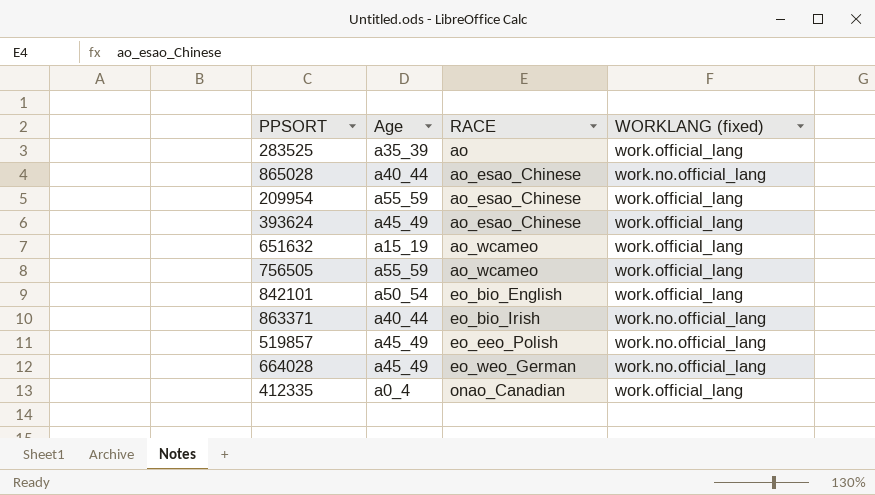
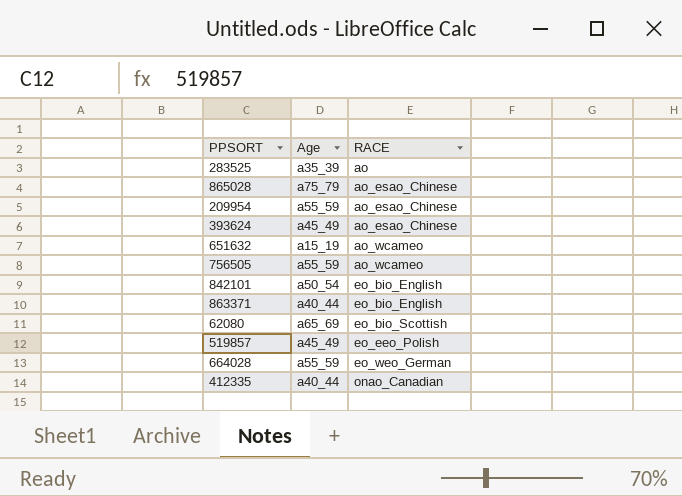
column WORKLANG (fixed) | position: 4 -> none
865028 | Age: a40_44 -> a75_79
863371 | RACE: eo_bio_Irish -> eo_bio_English
row 62080: none -> a65_69 | eo_bio_Scottish
664028 | Age: a45_49 -> a55_59
412335 | Age: a0_4 -> a40_44

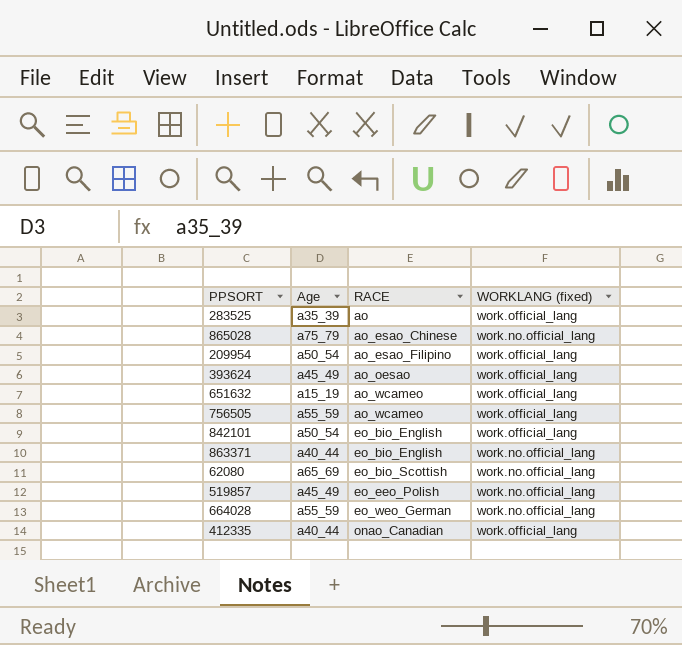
column WORKLANG (fixed) | position: none -> 4
209954 | Age: a55_59 -> a50_54
209954 | RACE: ao_esao_Chinese -> ao_esao_Filipino
393624 | RACE: ao_esao_Chinese -> ao_oesao

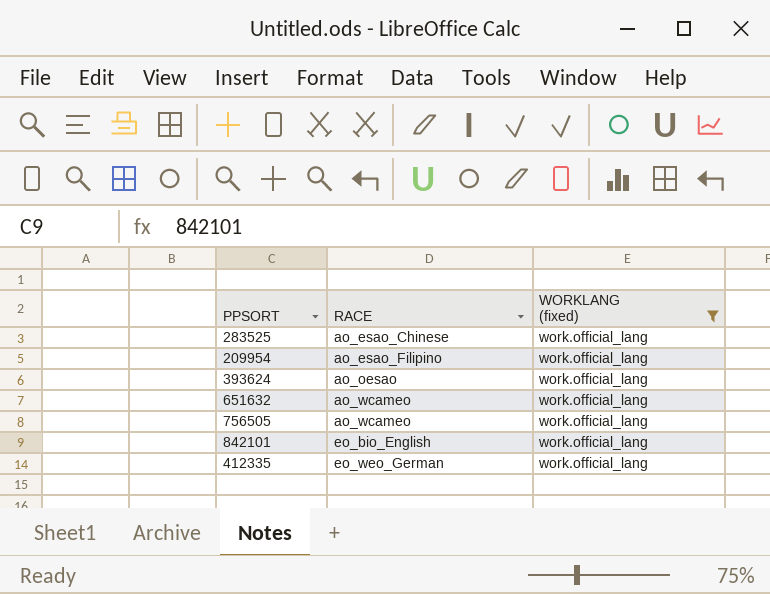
filter: none -> WORKLANG (fixed) = work.official_lang
column Age | position: 2 -> none
283525 | RACE: ao -> ao_esao_Chinese
412335 | RACE: onao_Canadian -> eo_weo_German

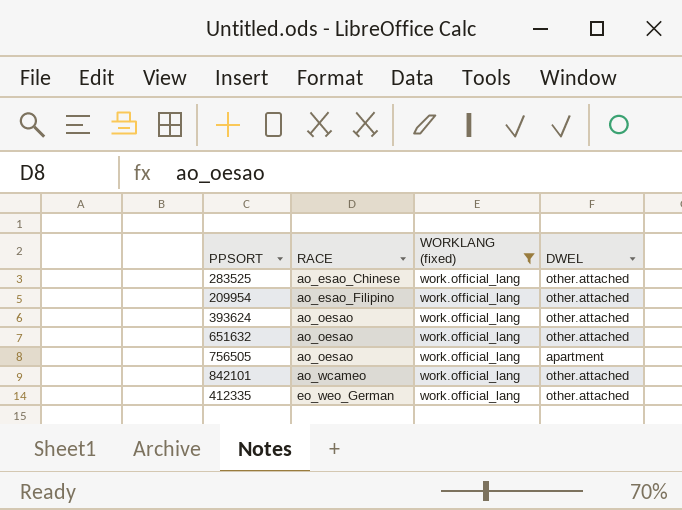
column DWEL | position: none -> 4
651632 | RACE: ao_wcameo -> ao_oesao
756505 | RACE: ao_wcameo -> ao_oesao
842101 | RACE: eo_bio_English -> ao_wcameo

